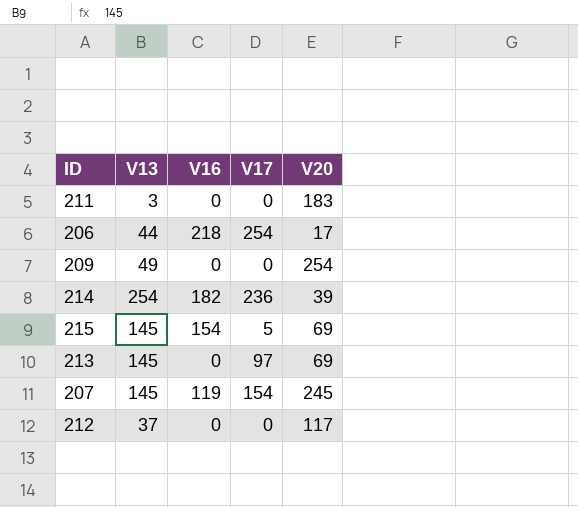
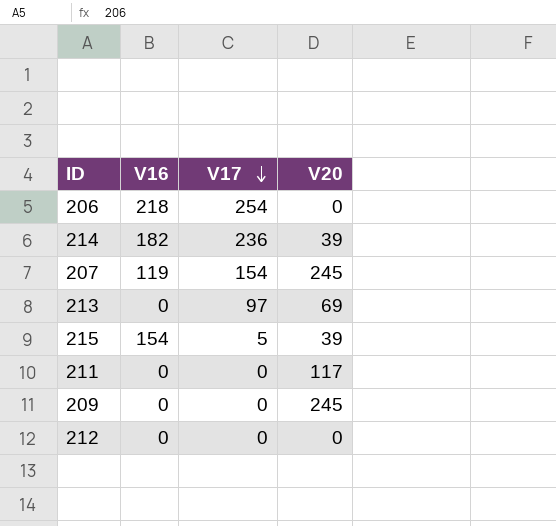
row order: none -> V17 descending
column V13 | position: 2 -> none
206 | V20: 17 -> 0
215 | V20: 69 -> 39
211 | V20: 183 -> 117
209 | V20: 254 -> 245
212 | V20: 117 -> 0

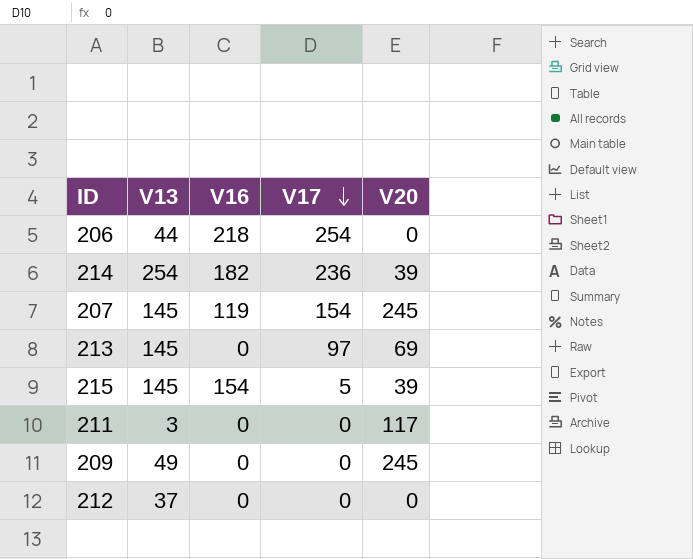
column V13 | position: none -> 2

